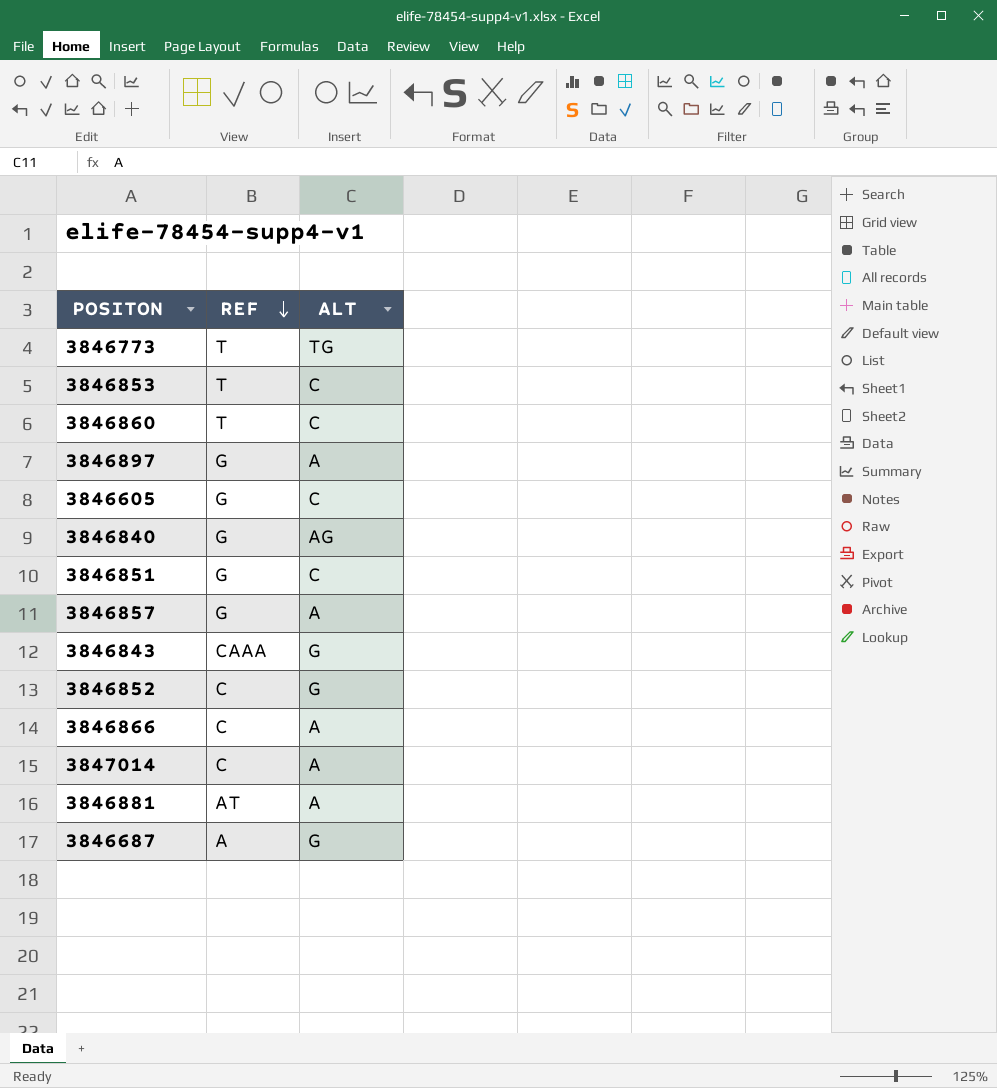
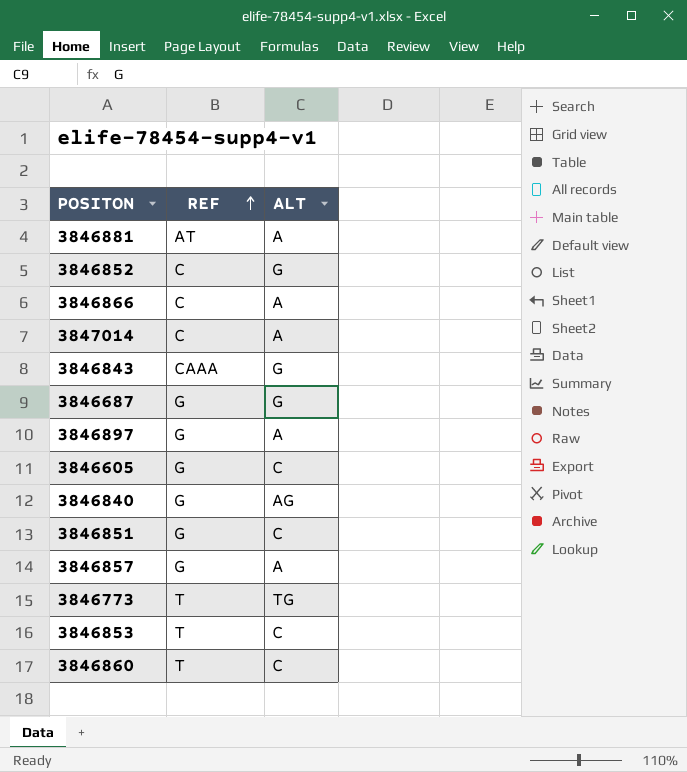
row order: REF descending -> REF ascending
3846687 | REF: A -> G

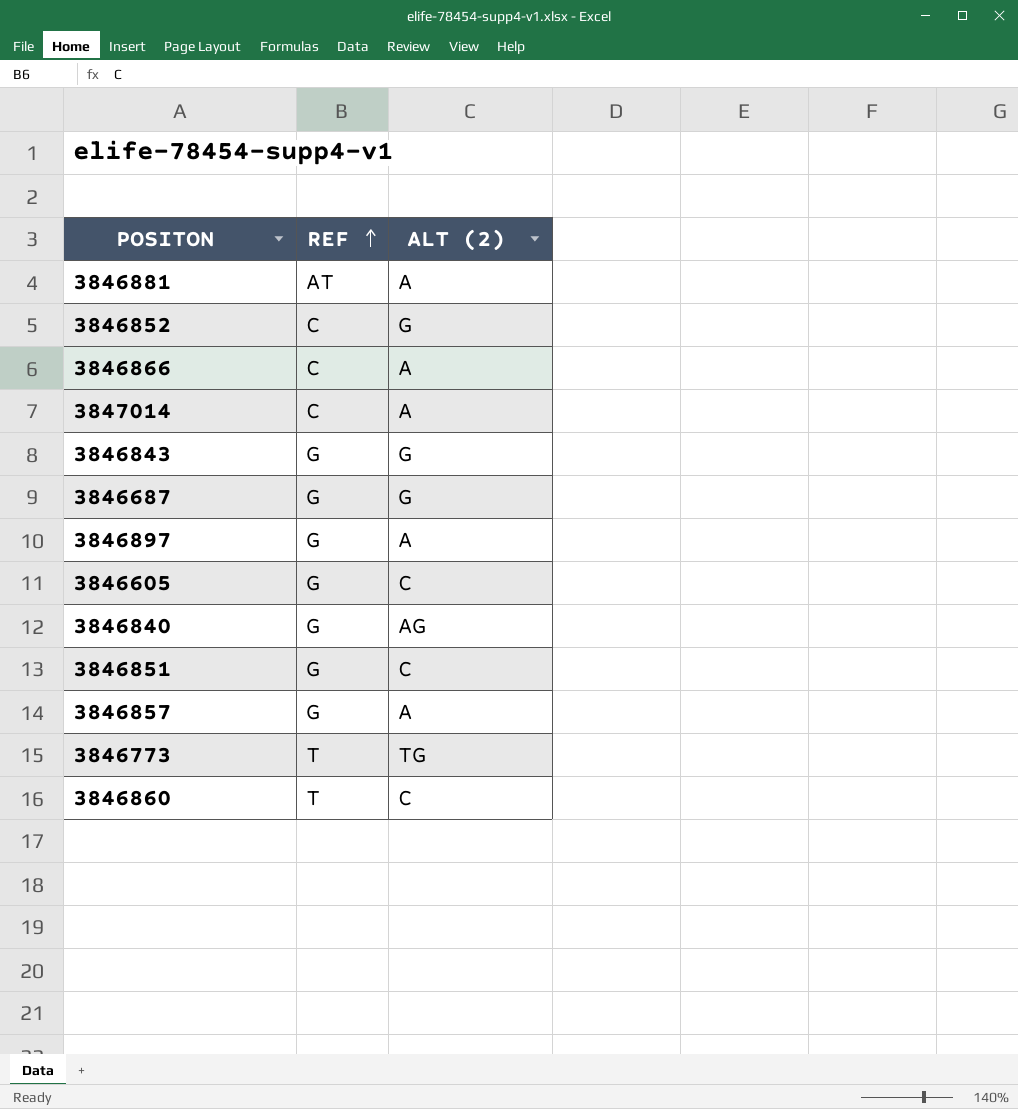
column name: ALT -> ALT (2)
row 3846853: T | C -> none
3846843 | REF: CAAA -> G

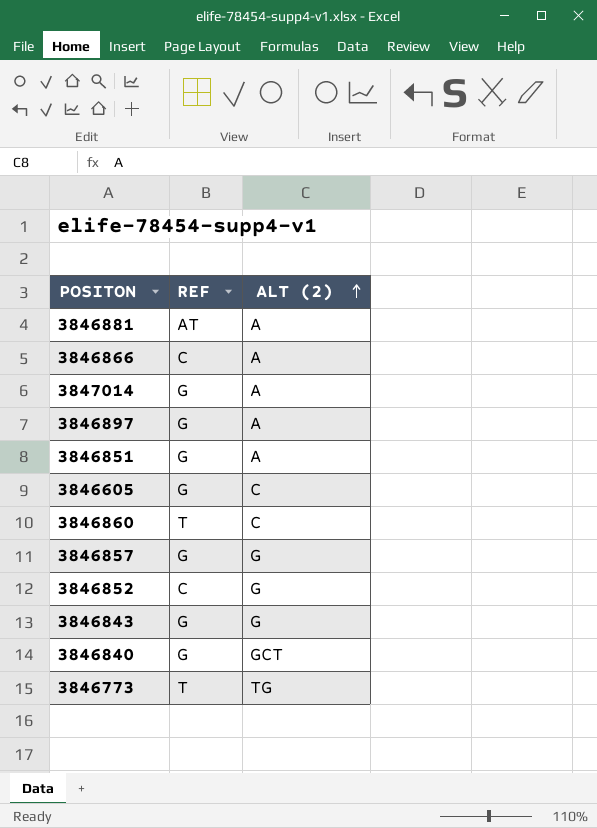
row order: REF ascending -> ALT (2) ascending
row 3846687: G | G -> none
3847014 | REF: C -> G
3846851 | ALT (2): C -> A
3846857 | ALT (2): A -> G
3846840 | ALT (2): AG -> GCT

